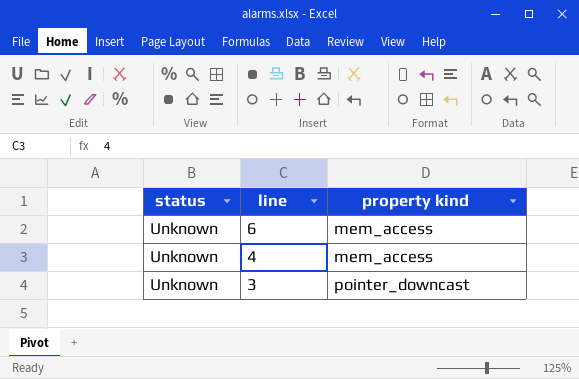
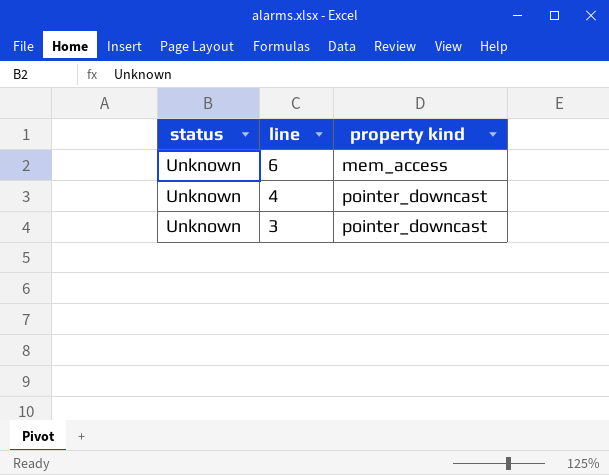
4 | property kind: mem_access -> pointer_downcast

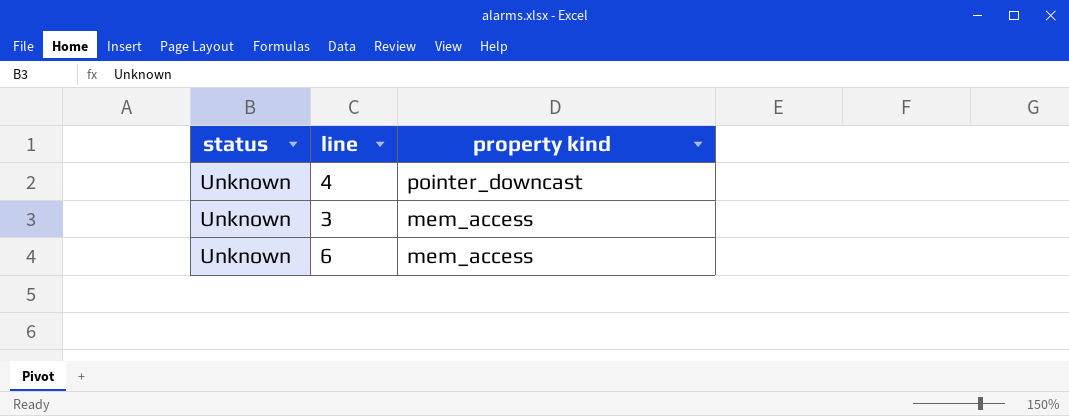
row order: line descending -> property kind descending
3 | property kind: pointer_downcast -> mem_access

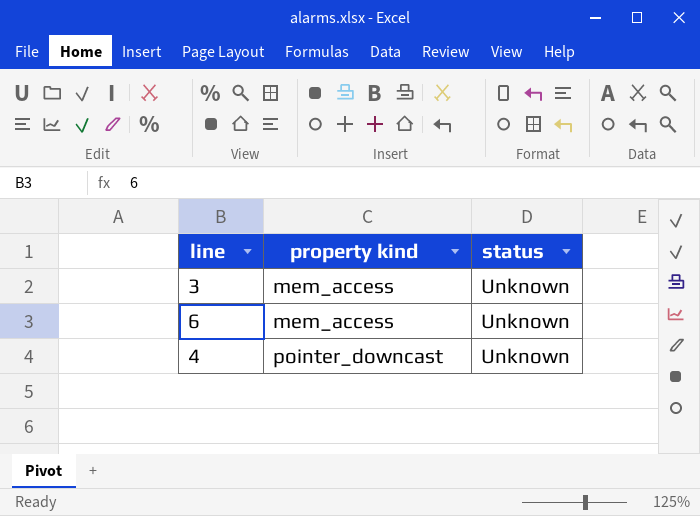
row order: property kind descending -> property kind ascending
column status | position: 1 -> 3

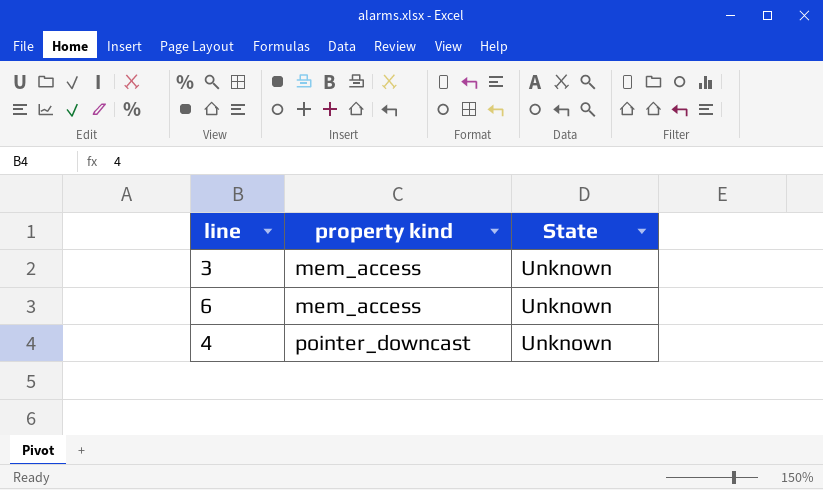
column name: status -> State

